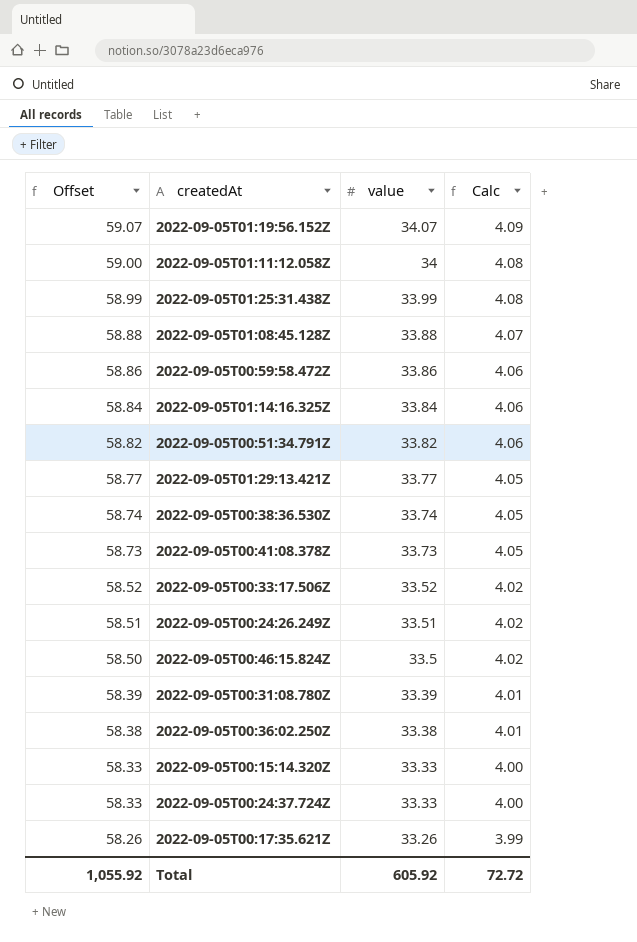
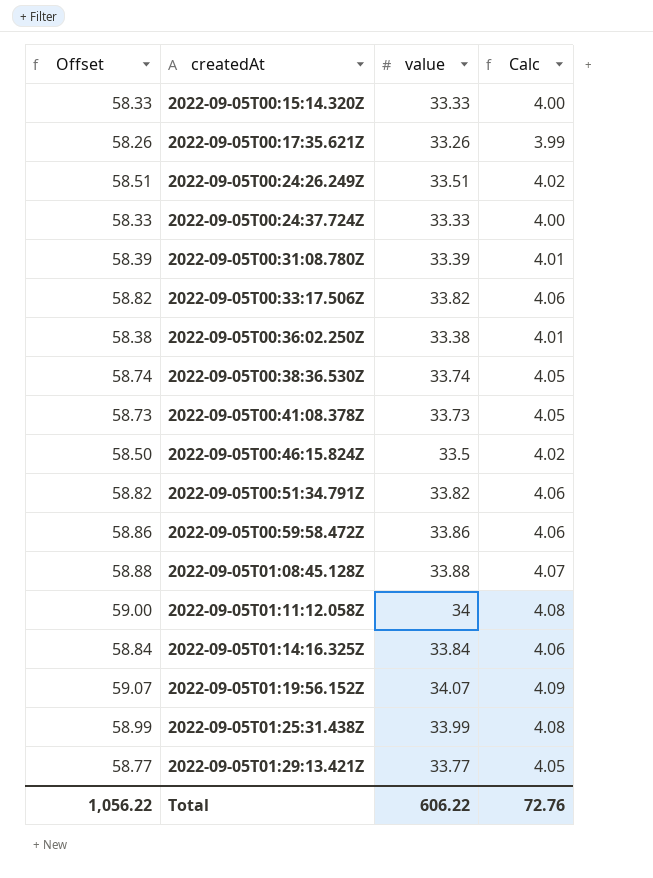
row order: Offset descending -> createdAt ascending
2022-09-05T00:33:17.506Z | Offset: 58.52 -> 58.82
2022-09-05T00:33:17.506Z | value: 33.52 -> 33.82
2022-09-05T00:33:17.506Z | Calc: 4.02 -> 4.06
Total | Offset: 1,055.92 -> 1,056.22
Total | value: 605.92 -> 606.22
Total | Calc: 72.72 -> 72.76

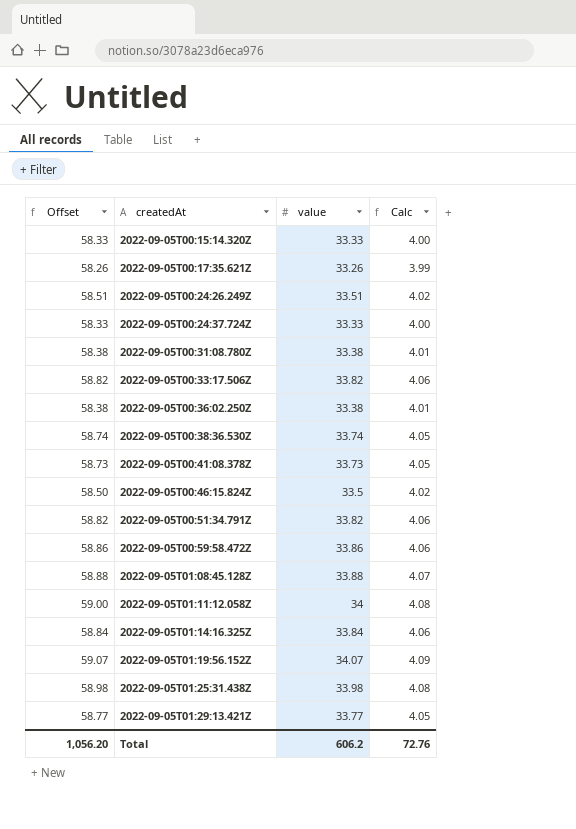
2022-09-05T00:31:08.780Z | Offset: 58.39 -> 58.38
2022-09-05T00:31:08.780Z | value: 33.39 -> 33.38
2022-09-05T01:25:31.438Z | Offset: 58.99 -> 58.98
2022-09-05T01:25:31.438Z | value: 33.99 -> 33.98
Total | Offset: 1,056.22 -> 1,056.20
Total | value: 606.22 -> 606.2

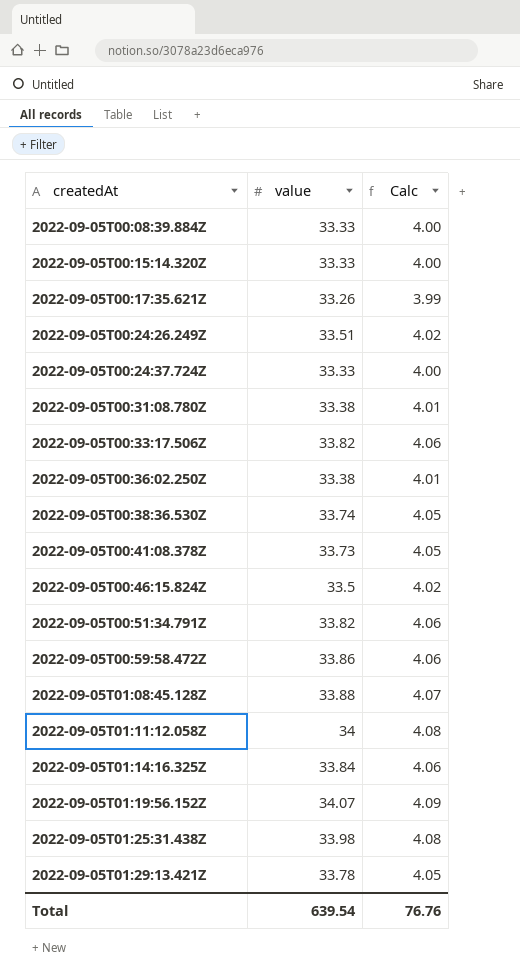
column Offset | formula: [value] + 25 -> none
row 2022-09-05T00:08:39.884Z: none -> 33.33 | 4.00
2022-09-05T01:29:13.421Z | value: 33.77 -> 33.78
Total | value: 606.2 -> 639.54
Total | Calc: 72.76 -> 76.76

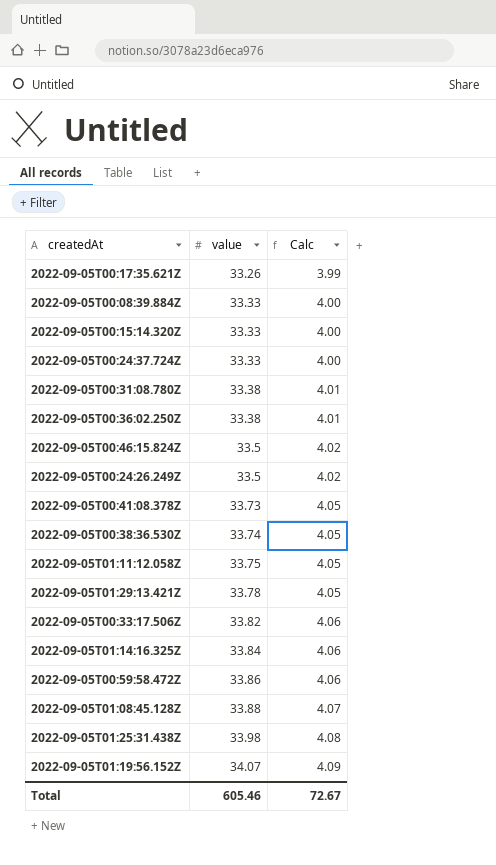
row order: createdAt ascending -> value ascending
row 2022-09-05T00:51:34.791Z: 33.82 | 4.06 -> none
2022-09-05T00:24:26.249Z | value: 33.51 -> 33.5
2022-09-05T01:11:12.058Z | value: 34 -> 33.75
2022-09-05T01:11:12.058Z | Calc: 4.08 -> 4.05
Total | value: 639.54 -> 605.46
Total | Calc: 76.76 -> 72.67

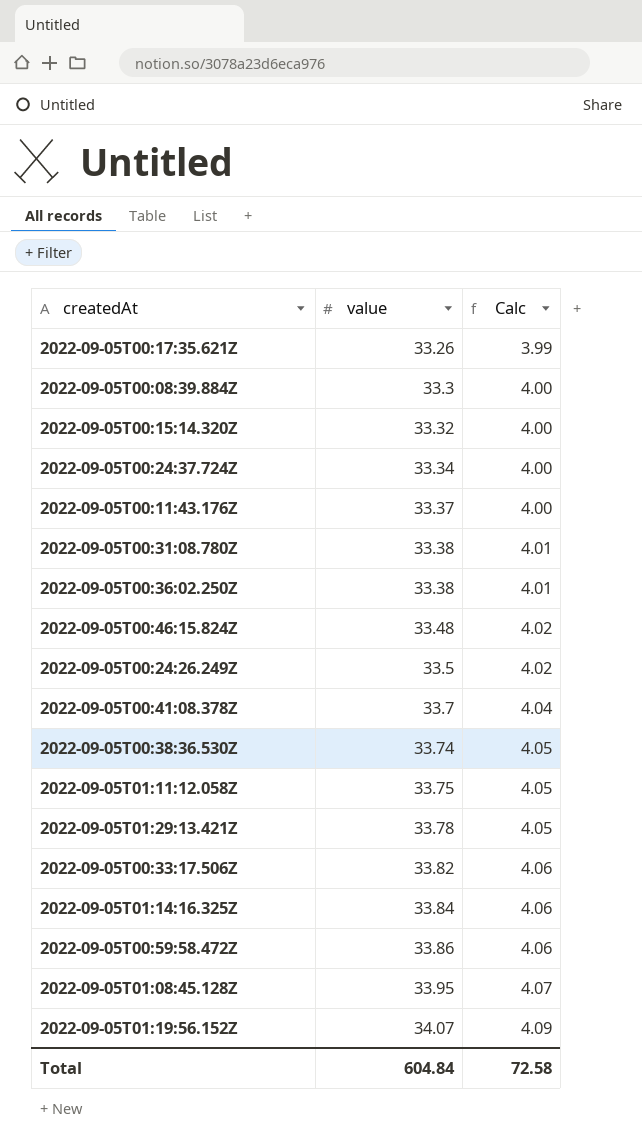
row 2022-09-05T01:25:31.438Z: 33.98 | 4.08 -> none
2022-09-05T00:08:39.884Z | value: 33.33 -> 33.3
2022-09-05T00:15:14.320Z | value: 33.33 -> 33.32
2022-09-05T00:24:37.724Z | value: 33.33 -> 33.34
row 2022-09-05T00:11:43.176Z: none -> 33.37 | 4.00
2022-09-05T00:46:15.824Z | value: 33.5 -> 33.48
2022-09-05T00:41:08.378Z | value: 33.73 -> 33.7
2022-09-05T00:41:08.378Z | Calc: 4.05 -> 4.04
2022-09-05T01:08:45.128Z | value: 33.88 -> 33.95
Total | value: 605.46 -> 604.84
Total | Calc: 72.67 -> 72.58

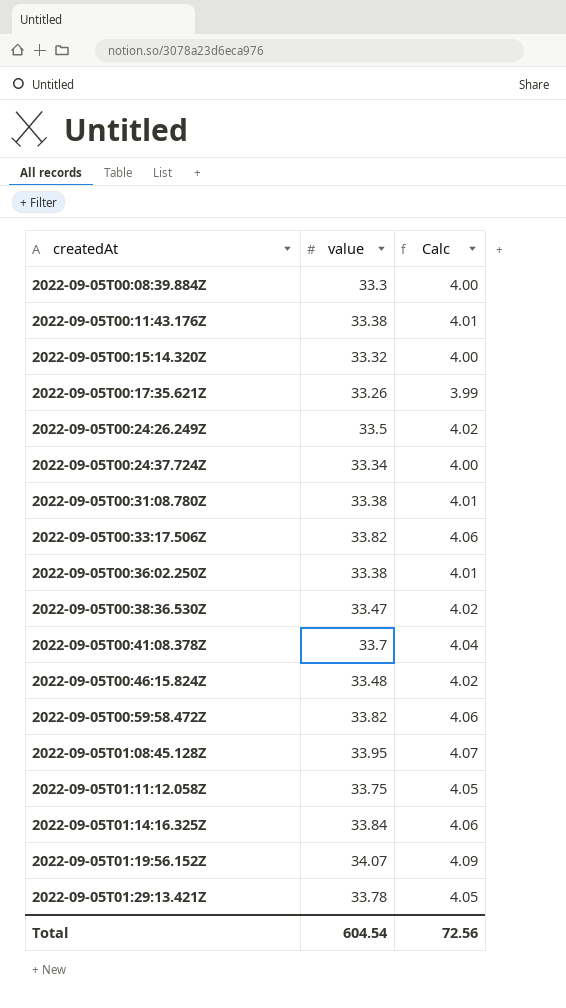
row order: value ascending -> createdAt ascending
2022-09-05T00:11:43.176Z | value: 33.37 -> 33.38
2022-09-05T00:11:43.176Z | Calc: 4.00 -> 4.01
2022-09-05T00:38:36.530Z | value: 33.74 -> 33.47
2022-09-05T00:38:36.530Z | Calc: 4.05 -> 4.02
2022-09-05T00:59:58.472Z | value: 33.86 -> 33.82
Total | value: 604.84 -> 604.54
Total | Calc: 72.58 -> 72.56

